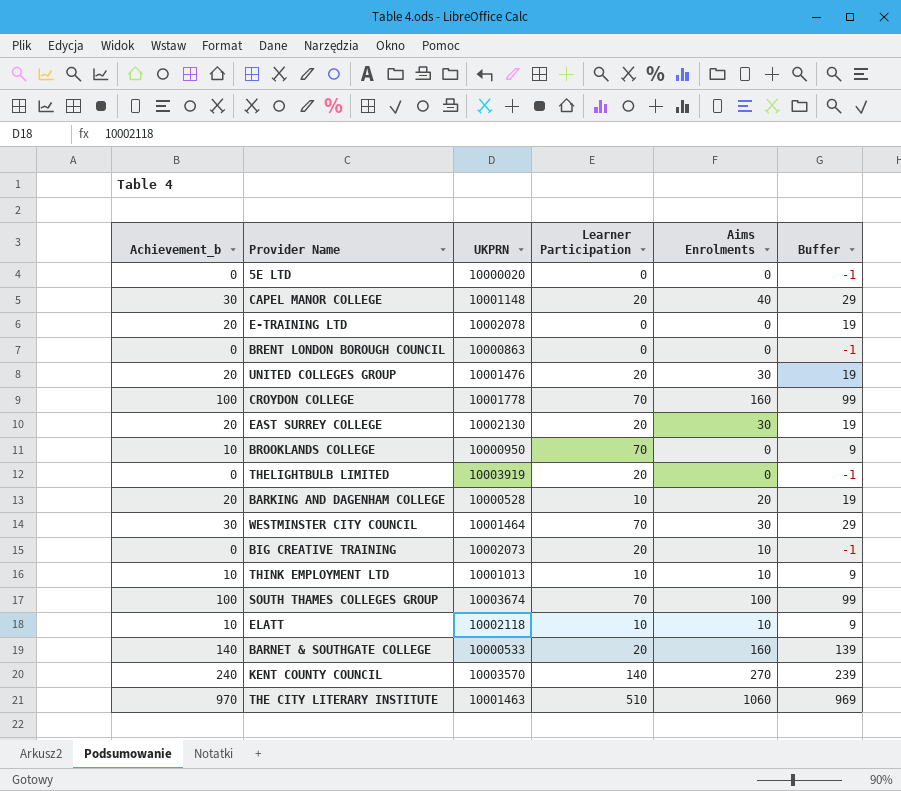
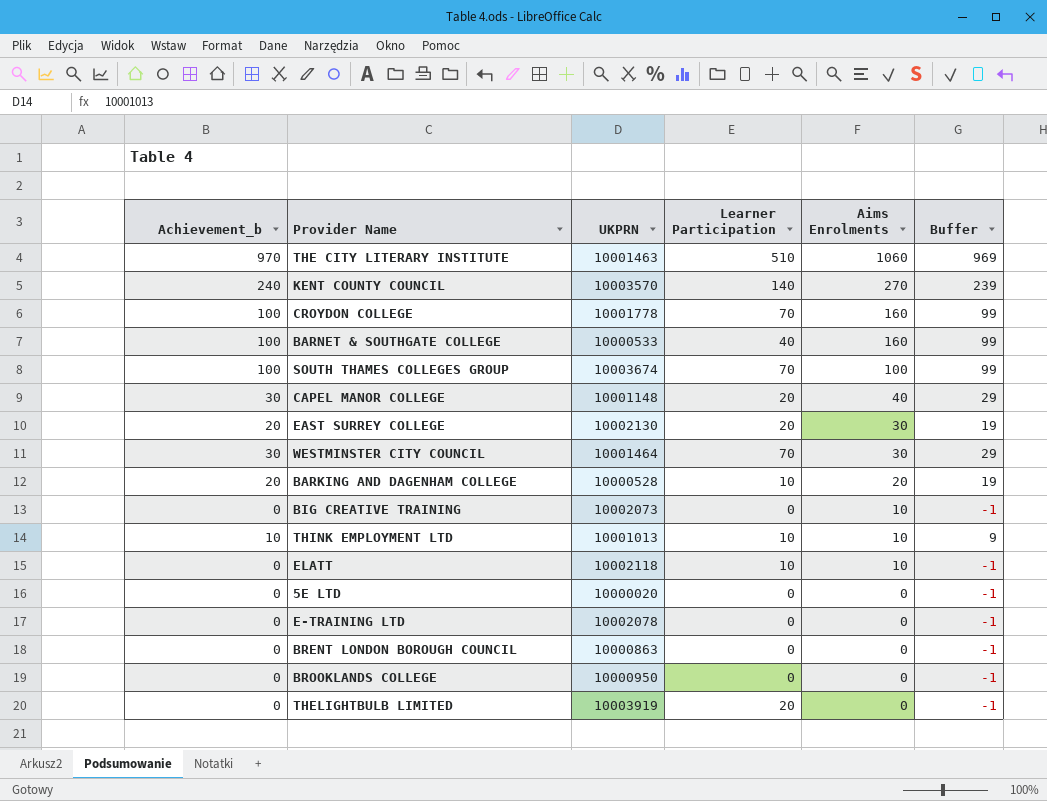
row order: none -> Aims Enrolments descending
row UNITED COLLEGES GROUP: 20 | 10001476 | 20 | 30 | 19 -> none
BARNET & SOUTHGATE COLLEGE | Achievement_b: 140 -> 100
BARNET & SOUTHGATE COLLEGE | Learner Participation: 20 -> 40
BARNET & SOUTHGATE COLLEGE | Buffer: 139 -> 99
BIG CREATIVE TRAINING | Learner Participation: 20 -> 0
ELATT | Achievement_b: 10 -> 0
ELATT | Buffer: 9 -> -1
E-TRAINING LTD | Achievement_b: 20 -> 0
E-TRAINING LTD | Buffer: 19 -> -1
BROOKLANDS COLLEGE | Achievement_b: 10 -> 0
BROOKLANDS COLLEGE | Learner Participation: 70 -> 0
BROOKLANDS COLLEGE | Buffer: 9 -> -1

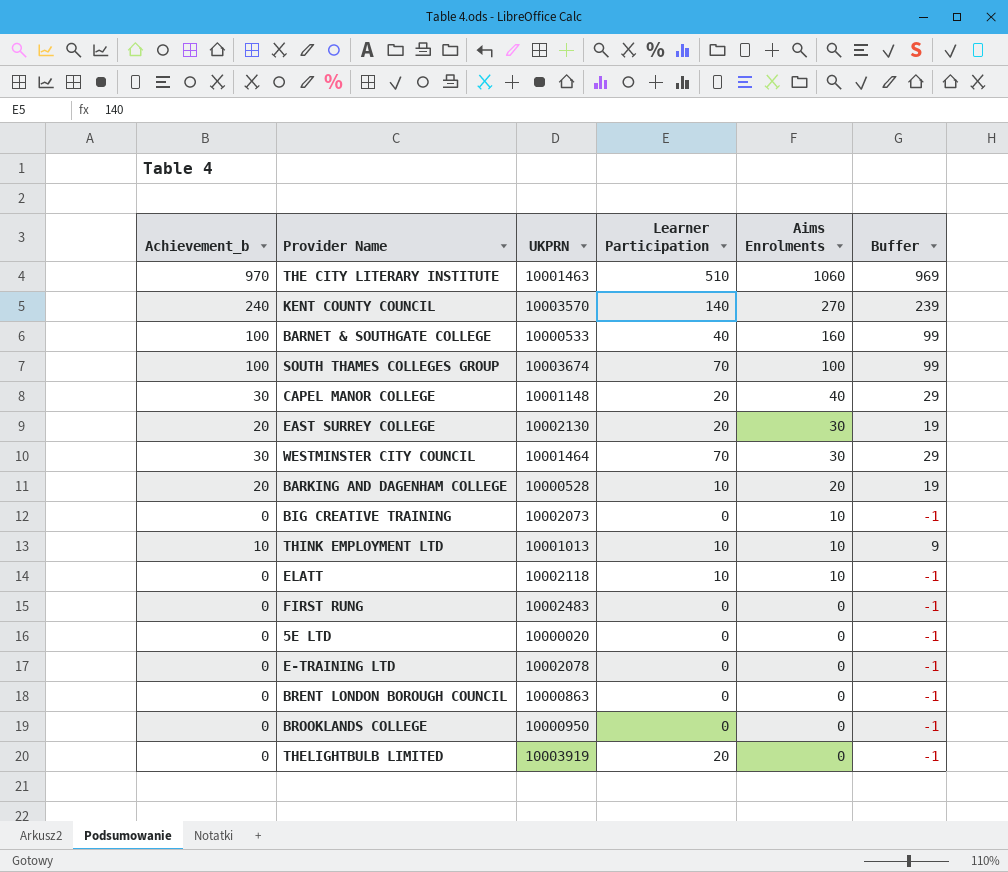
row CROYDON COLLEGE: 100 | 10001778 | 70 | 160 | 99 -> none
row FIRST RUNG: none -> 0 | 10002483 | 0 | 0 | -1

